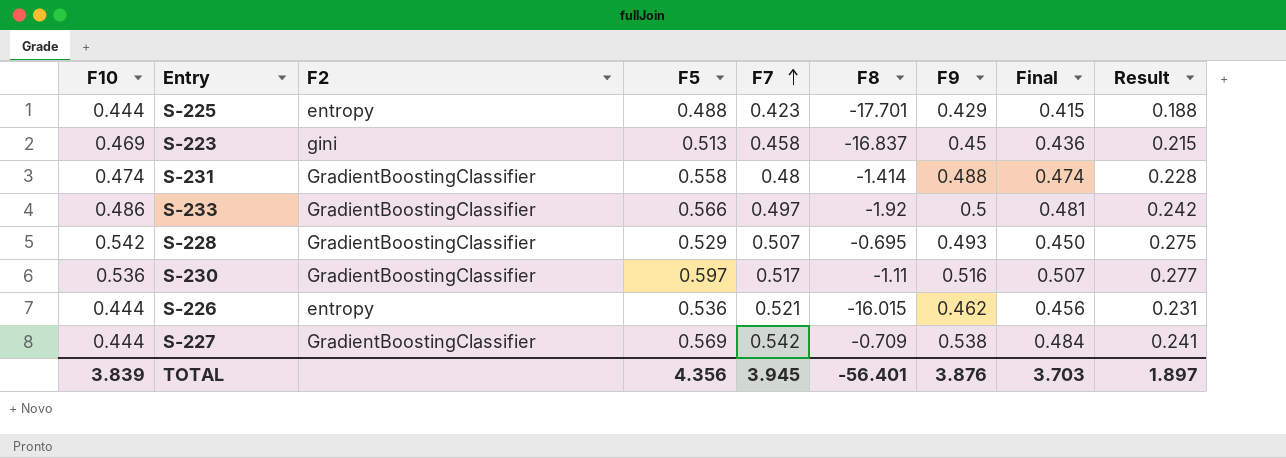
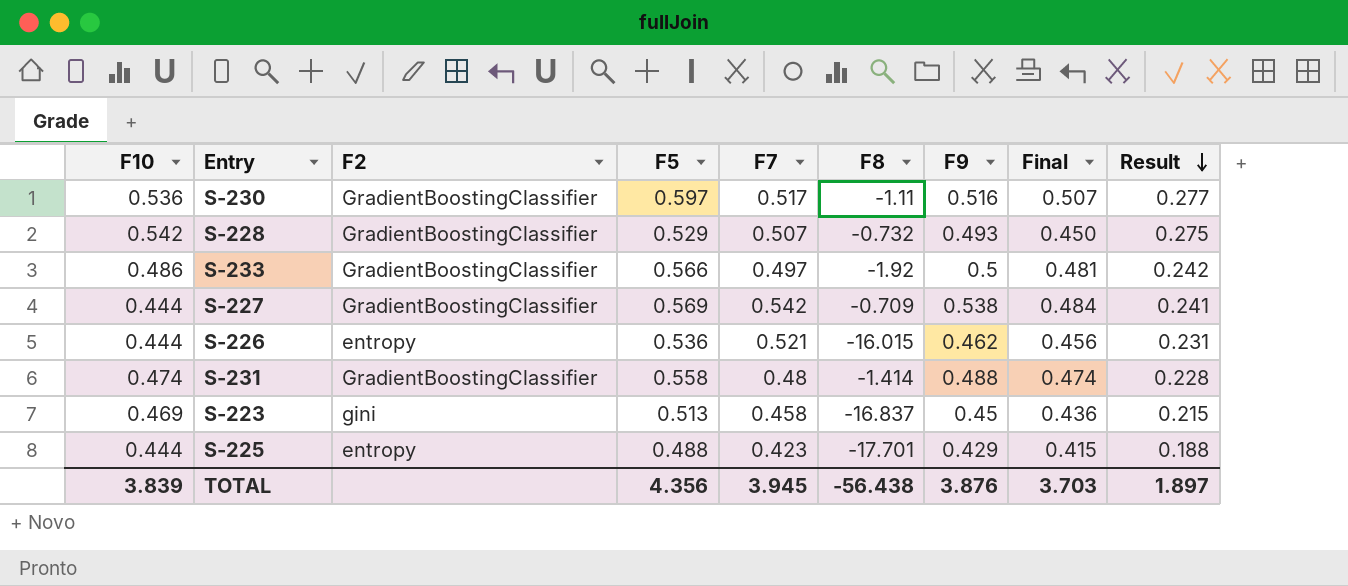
row order: F7 ascending -> Result descending
S-228 | F8: -0.695 -> -0.732
TOTAL | F8: -56.401 -> -56.438

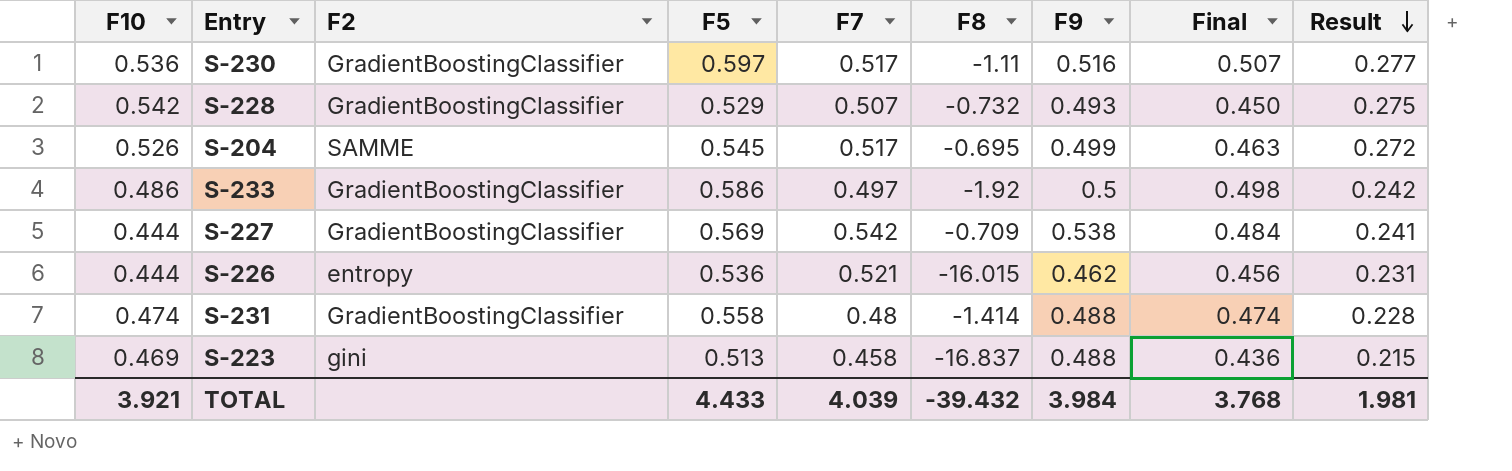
row S-225: 0.444 | entropy | 0.488 | 0.423 | -17.701 | 0.429 | 0.415 | 0.188 -> none
row S-204: none -> 0.526 | SAMME | 0.545 | 0.517 | -0.695 | 0.499 | 0.463 | 0.272
S-233 | F5: 0.566 -> 0.586
S-233 | Final: 0.481 -> 0.498
S-223 | F9: 0.45 -> 0.488
TOTAL | F10: 3.839 -> 3.921
TOTAL | F5: 4.356 -> 4.433
TOTAL | F7: 3.945 -> 4.039
TOTAL | F8: -56.438 -> -39.432
TOTAL | F9: 3.876 -> 3.984
TOTAL | Final: 3.703 -> 3.768
TOTAL | Result: 1.897 -> 1.981

